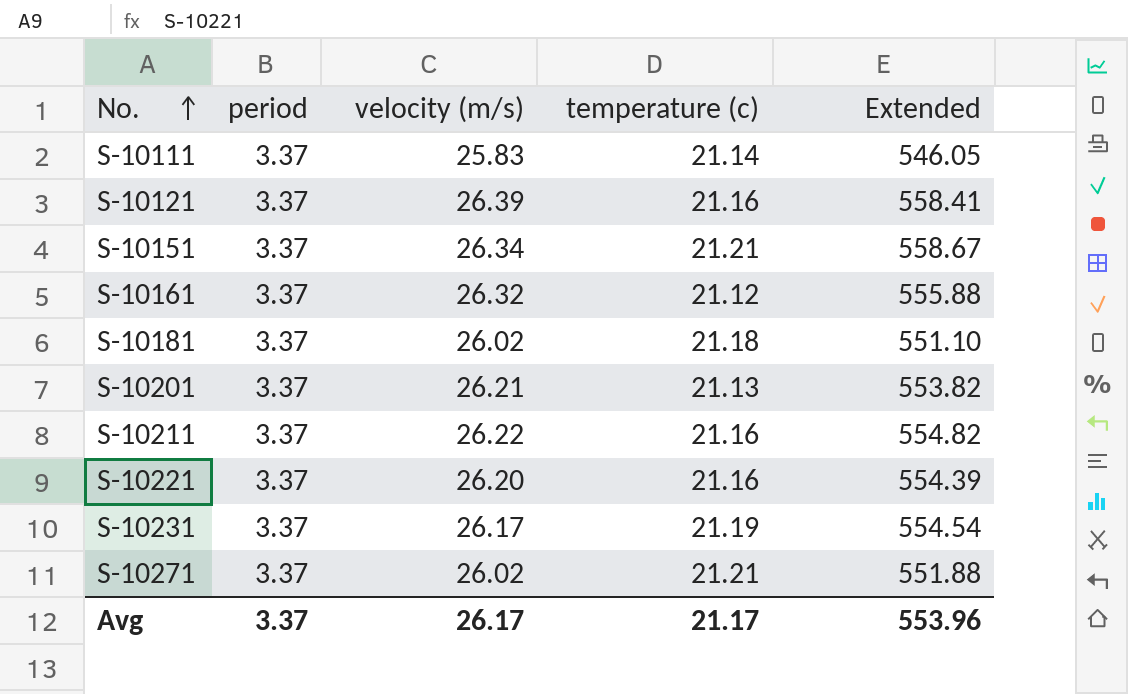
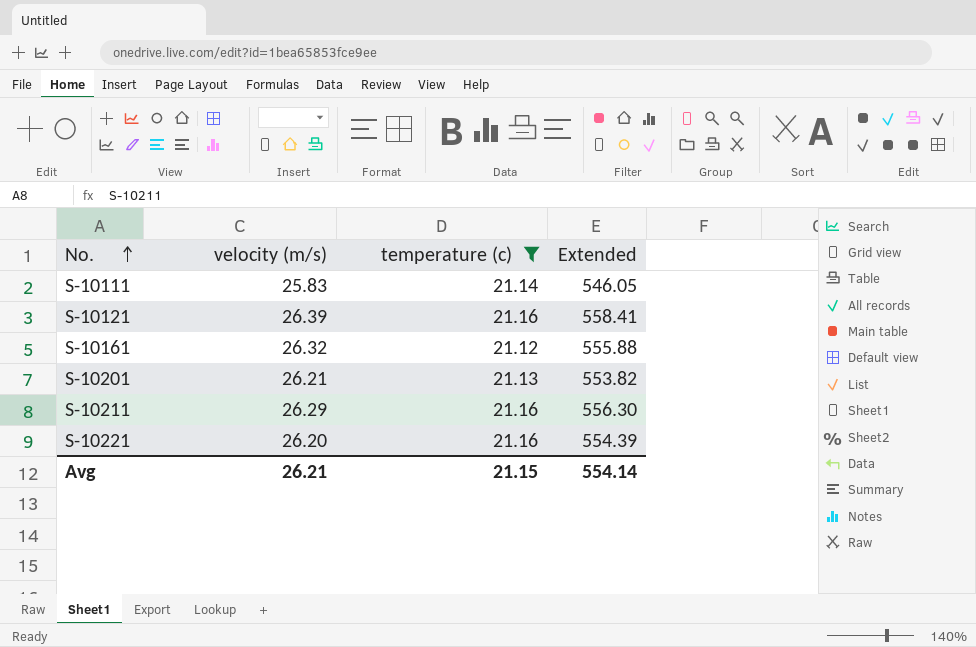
filter: none -> temperature (c) <= 21.16
column period | position: 2 -> none
S-10211 | velocity (m/s): 26.22 -> 26.29
S-10211 | Extended: 554.82 -> 556.30
Avg | velocity (m/s): 26.17 -> 26.21
Avg | temperature (c): 21.17 -> 21.15
Avg | Extended: 553.96 -> 554.14

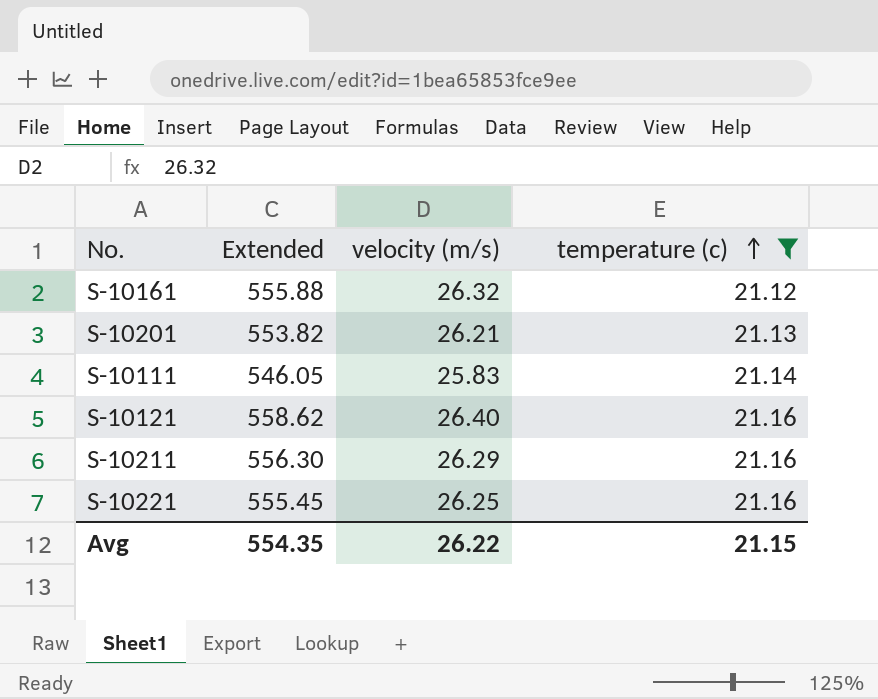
row order: No. ascending -> temperature (c) ascending
column Extended | position: 4 -> 2
S-10121 | Extended: 558.41 -> 558.62
S-10121 | velocity (m/s): 26.39 -> 26.40
S-10221 | Extended: 554.39 -> 555.45
S-10221 | velocity (m/s): 26.20 -> 26.25
Avg | Extended: 554.14 -> 554.35
Avg | velocity (m/s): 26.21 -> 26.22

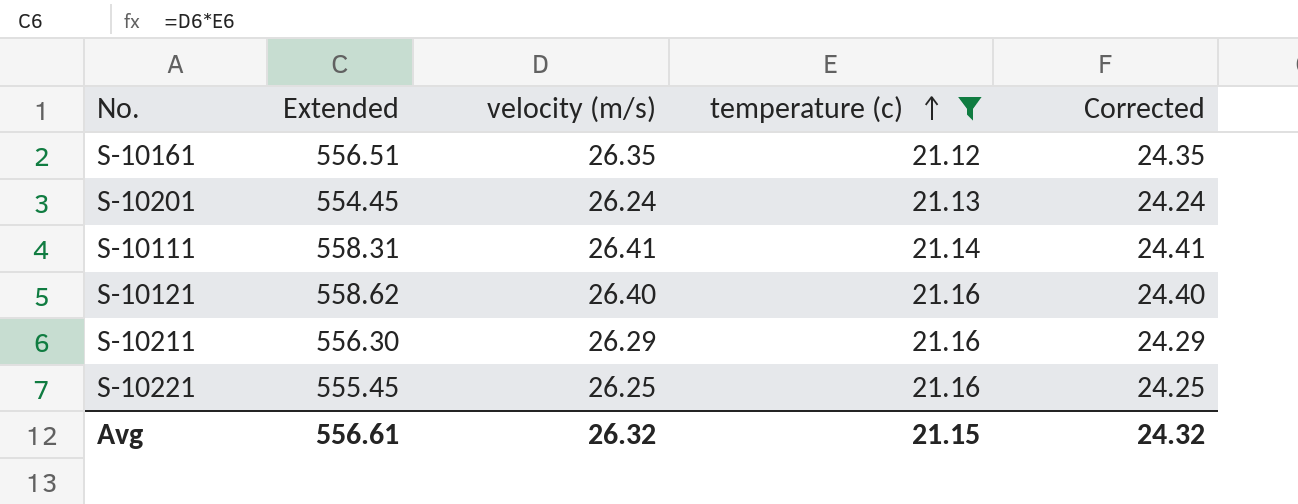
column Corrected | formula: none -> [velocity (m/s)] - 2
S-10161 | Extended: 555.88 -> 556.51
S-10161 | velocity (m/s): 26.32 -> 26.35
S-10201 | Extended: 553.82 -> 554.45
S-10201 | velocity (m/s): 26.21 -> 26.24
S-10111 | Extended: 546.05 -> 558.31
S-10111 | velocity (m/s): 25.83 -> 26.41
Avg | Extended: 554.35 -> 556.61
Avg | velocity (m/s): 26.22 -> 26.32

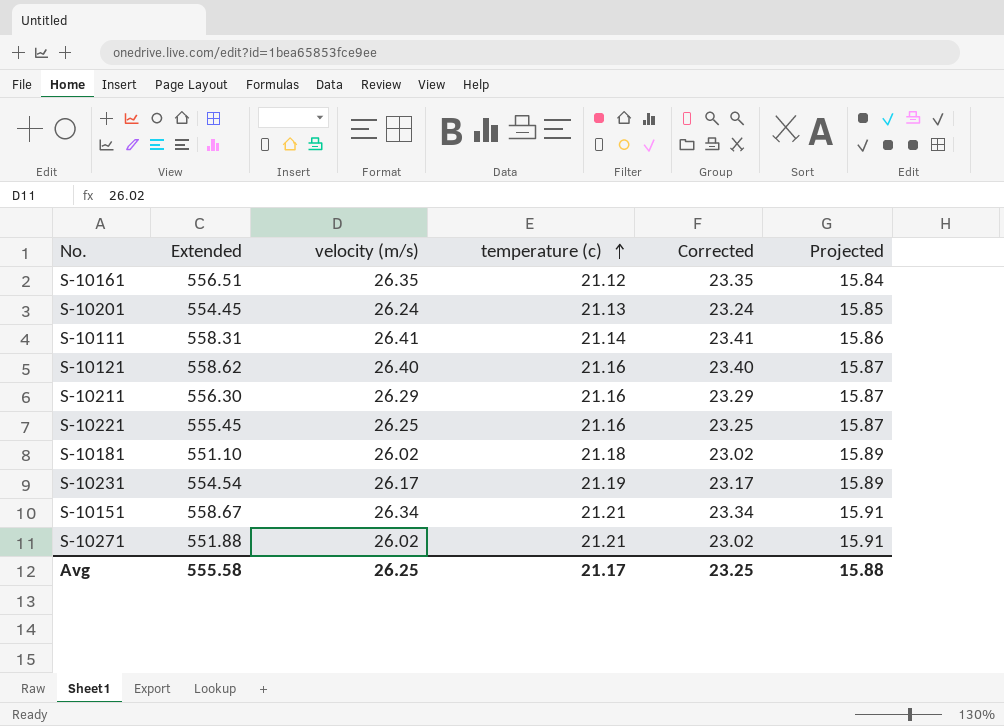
filter: temperature (c) <= 21.16 -> none
column Corrected | formula: [velocity (m/s)] - 2 -> [velocity (m/s)] - 3
column Projected | formula: none -> [temperature (c)] * 0.75
Avg | Extended: 556.61 -> 555.58
Avg | velocity (m/s): 26.32 -> 26.25
Avg | temperature (c): 21.15 -> 21.17
Avg | Corrected: 24.32 -> 23.25

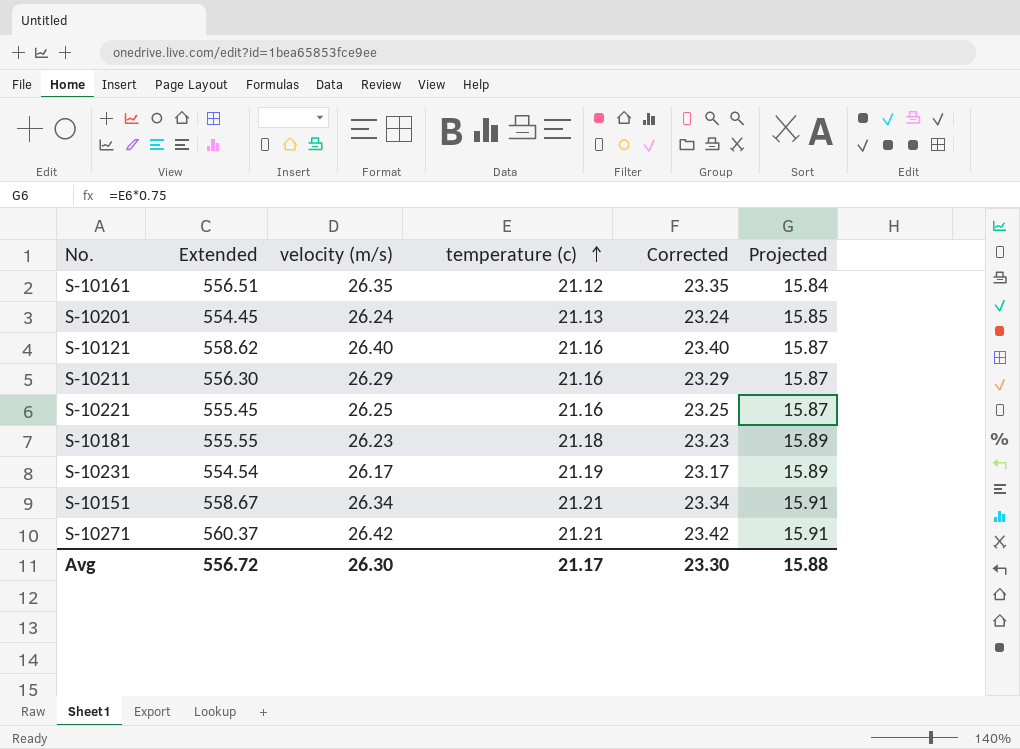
row S-10111: 558.31 | 26.41 | 21.14 | 23.41 | 15.86 -> none
S-10181 | Extended: 551.10 -> 555.55
S-10181 | velocity (m/s): 26.02 -> 26.23
S-10181 | Corrected: 23.02 -> 23.23
S-10271 | Extended: 551.88 -> 560.37
S-10271 | velocity (m/s): 26.02 -> 26.42
S-10271 | Corrected: 23.02 -> 23.42
Avg | Extended: 555.58 -> 556.72
Avg | velocity (m/s): 26.25 -> 26.30
Avg | Corrected: 23.25 -> 23.30

